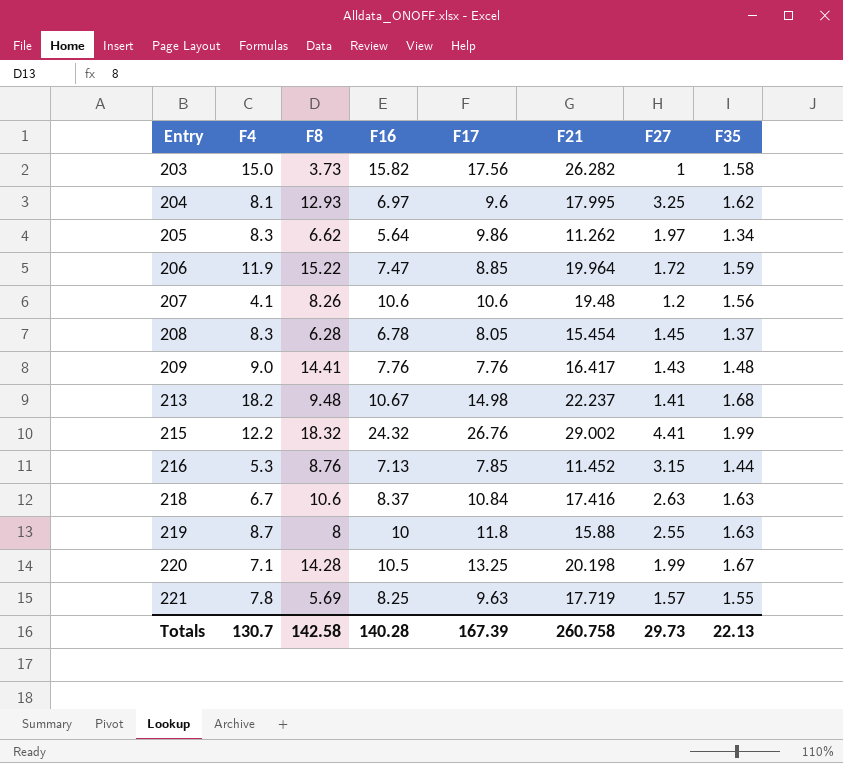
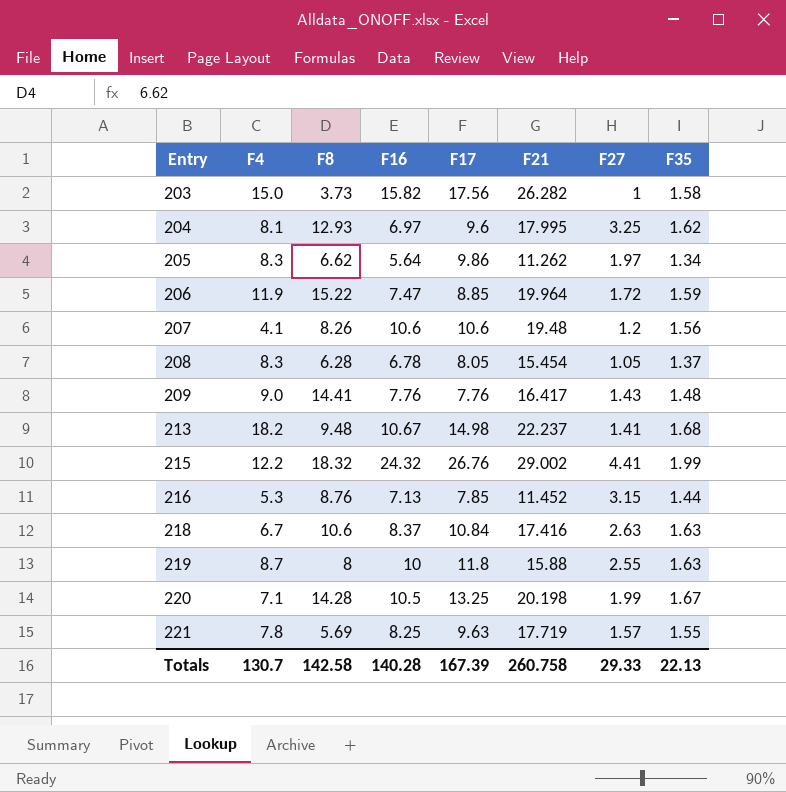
208 | F27: 1.45 -> 1.05
Totals | F27: 29.73 -> 29.33

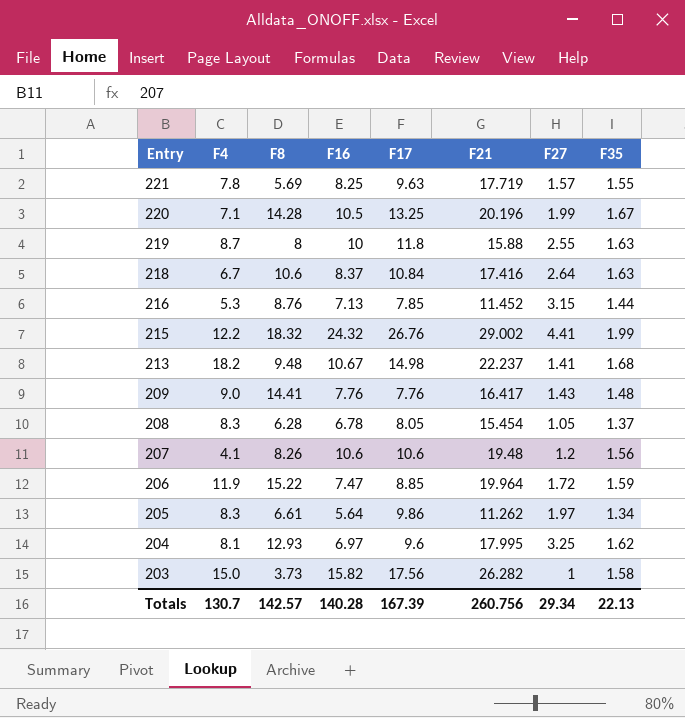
row order: Entry ascending -> Entry descending
220 | F21: 20.198 -> 20.196
218 | F27: 2.63 -> 2.64
205 | F8: 6.62 -> 6.61
Totals | F8: 142.58 -> 142.57
Totals | F21: 260.758 -> 260.756
Totals | F27: 29.33 -> 29.34

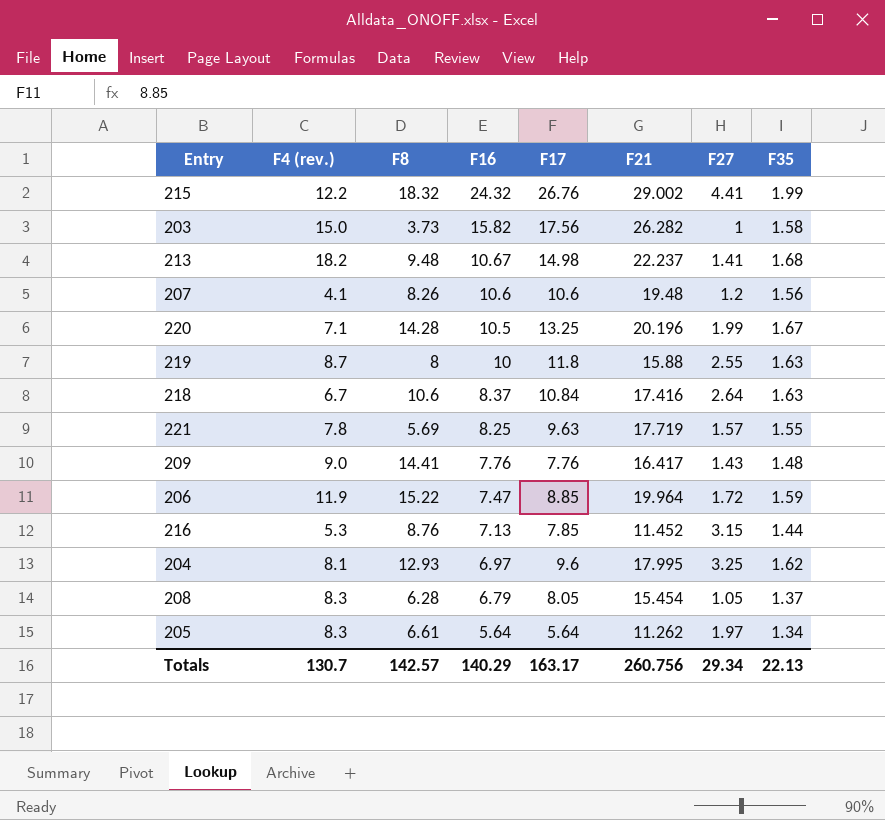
row order: Entry descending -> F16 descending
column name: F4 -> F4 (rev.)
208 | F16: 6.78 -> 6.79
205 | F17: 9.86 -> 5.64
Totals | F16: 140.28 -> 140.29
Totals | F17: 167.39 -> 163.17

